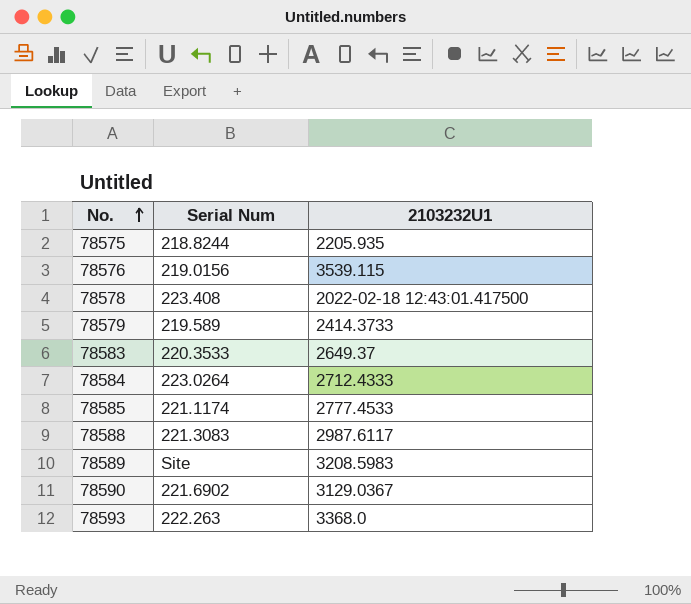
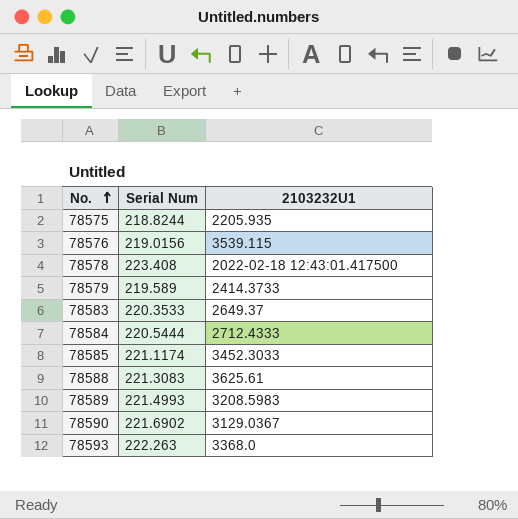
78584 | Serial Num: 223.0264 -> 220.5444
78585 | 2103232U1: 2777.4533 -> 3452.3033
78588 | 2103232U1: 2987.6117 -> 3625.61
78589 | Serial Num: Site -> 221.4993

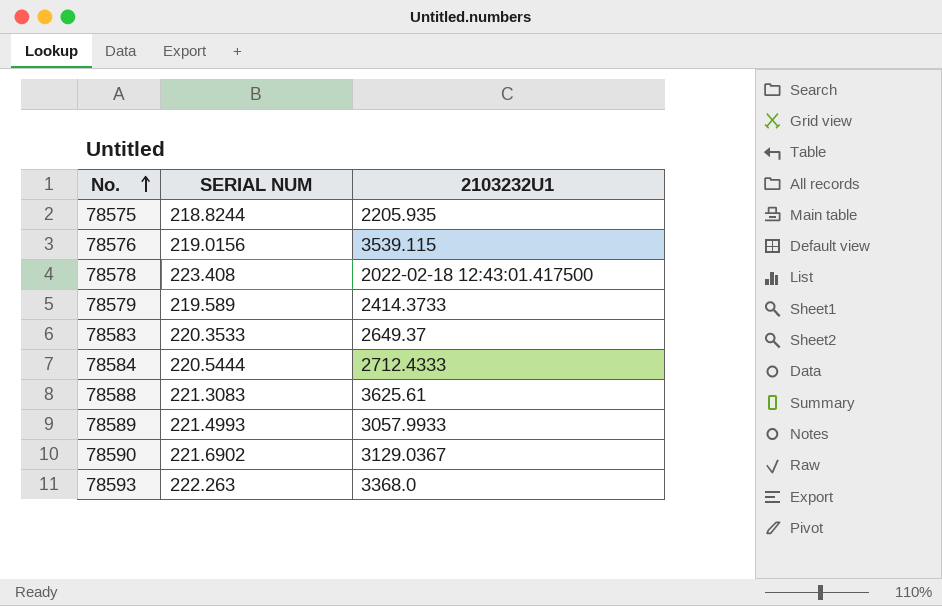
column name: Serial Num -> SERIAL NUM
row 78585: 221.1174 | 3452.3033 -> none
78589 | 2103232U1: 3208.5983 -> 3057.9933

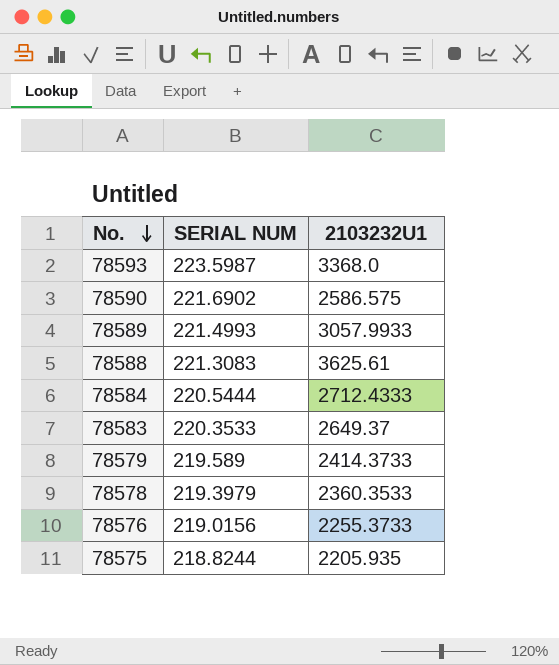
row order: No. ascending -> No. descending
78593 | SERIAL NUM: 222.263 -> 223.5987
78590 | 2103232U1: 3129.0367 -> 2586.575
78578 | SERIAL NUM: 223.408 -> 219.3979
78578 | 2103232U1: 2022-02-18 12:43:01.417500 -> 2360.3533
78576 | 2103232U1: 3539.115 -> 2255.3733

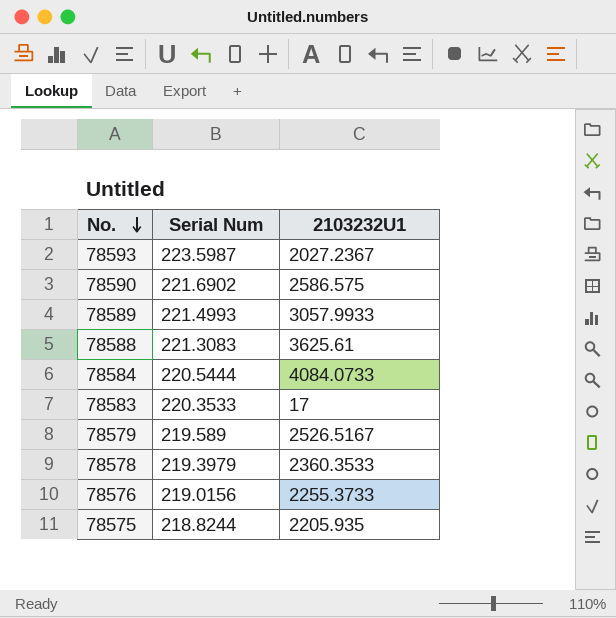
column name: SERIAL NUM -> Serial Num
78593 | 2103232U1: 3368.0 -> 2027.2367
78584 | 2103232U1: 2712.4333 -> 4084.0733
78583 | 2103232U1: 2649.37 -> 17
78579 | 2103232U1: 2414.3733 -> 2526.5167

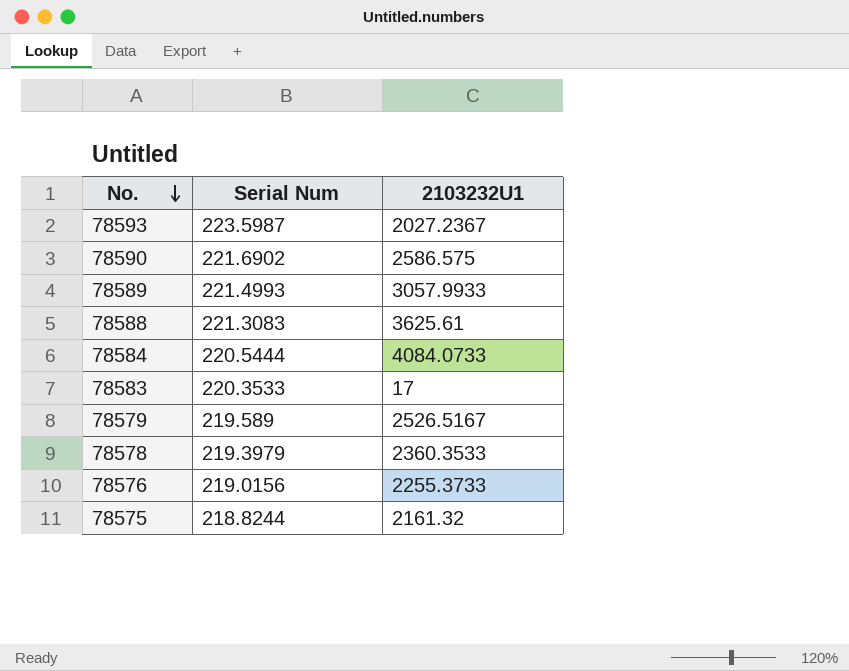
78575 | 2103232U1: 2205.935 -> 2161.32

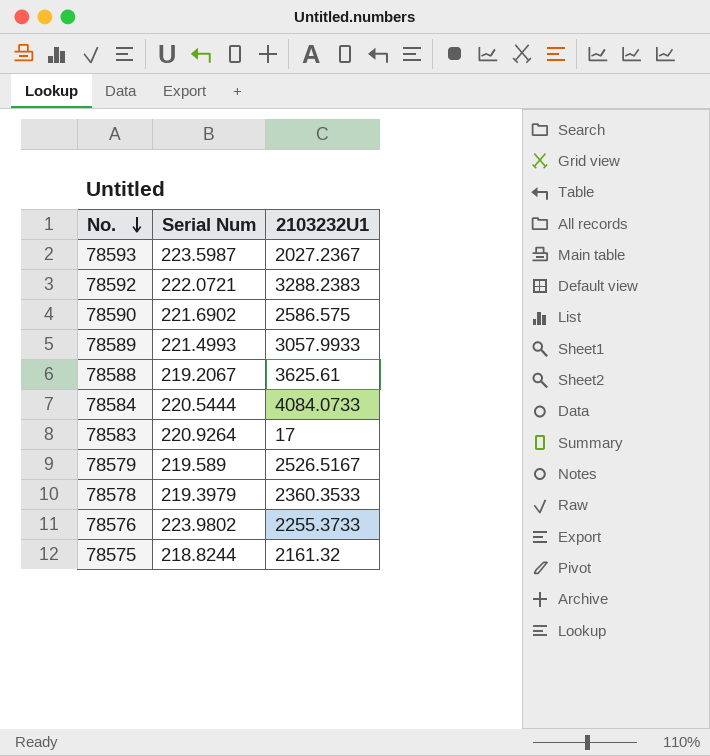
row 78592: none -> 222.0721 | 3288.2383
78588 | Serial Num: 221.3083 -> 219.2067
78583 | Serial Num: 220.3533 -> 220.9264
78576 | Serial Num: 219.0156 -> 223.9802

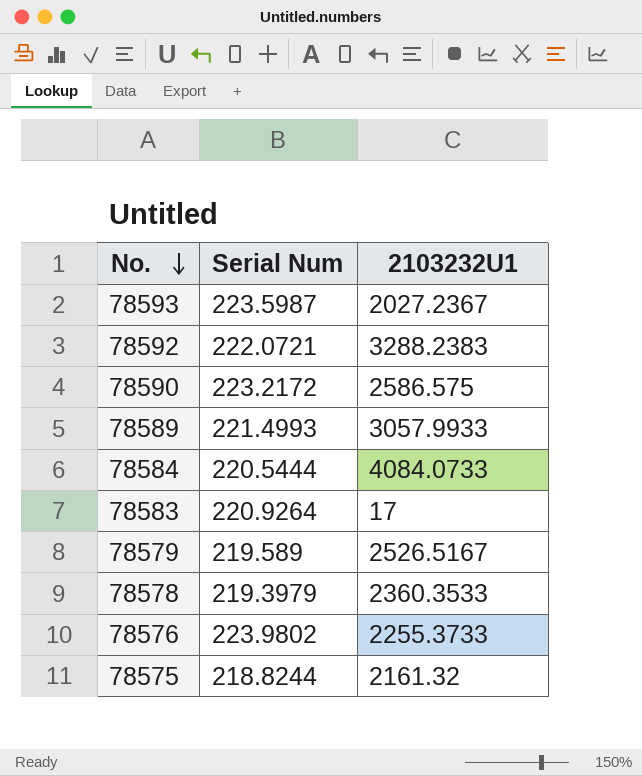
row 78588: 219.2067 | 3625.61 -> none
78590 | Serial Num: 221.6902 -> 223.2172

